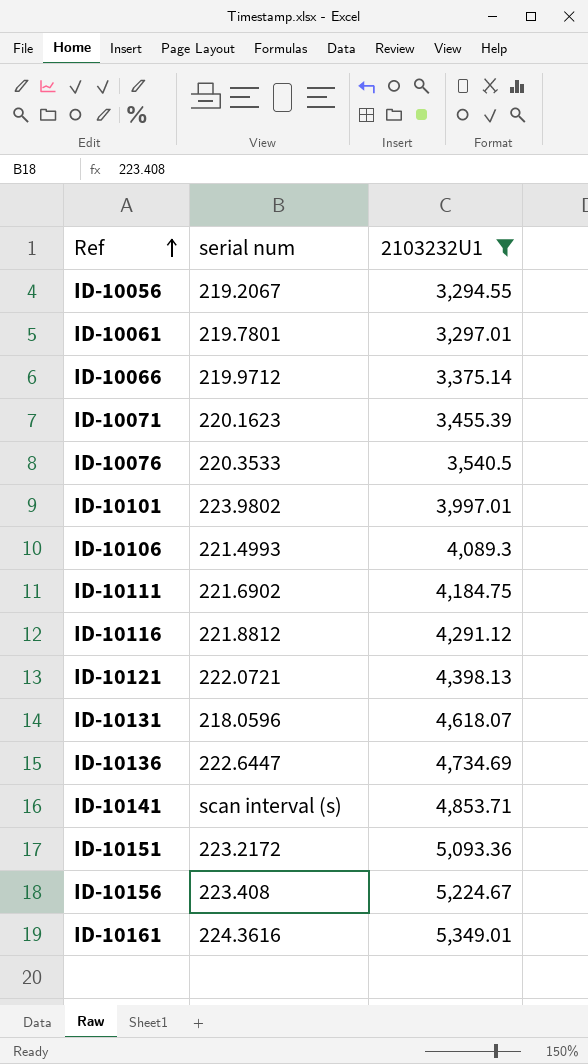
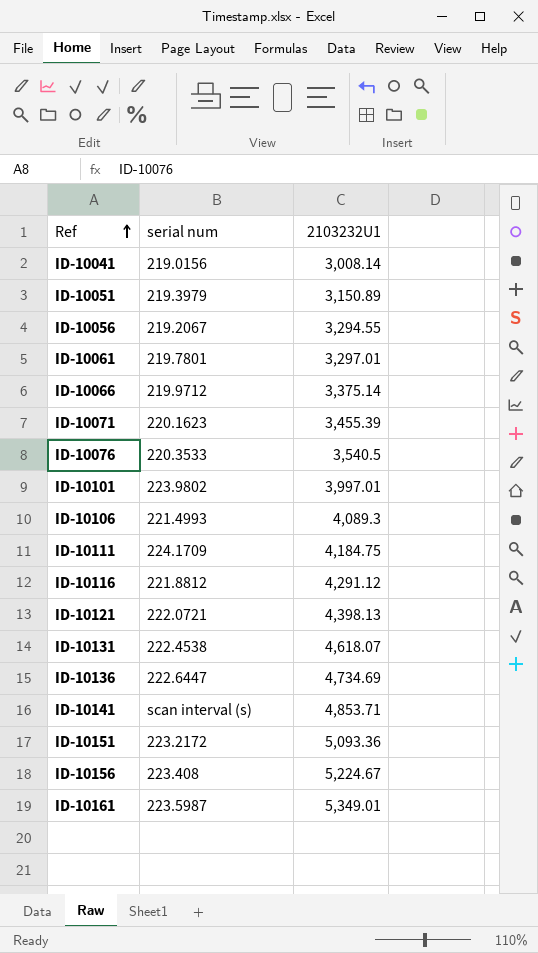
filter: 2103232U1 >= 3,294.55 -> none
ID-10111 | serial num: 221.6902 -> 224.1709
ID-10131 | serial num: 218.0596 -> 222.4538
ID-10161 | serial num: 224.3616 -> 223.5987

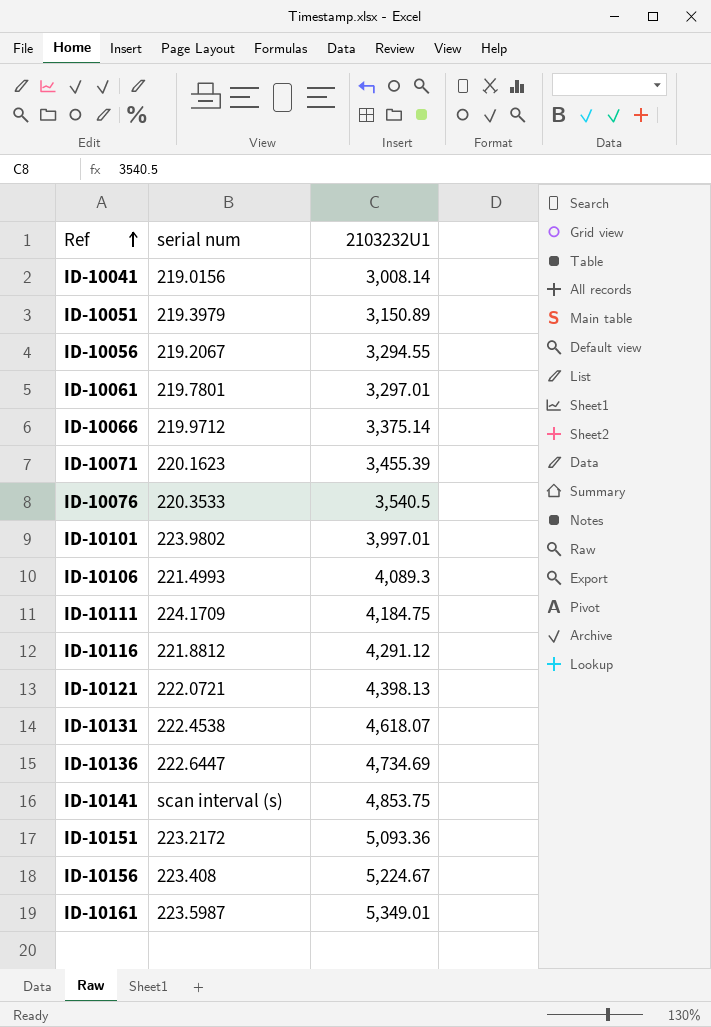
ID-10141 | 2103232U1: 4,853.71 -> 4,853.75

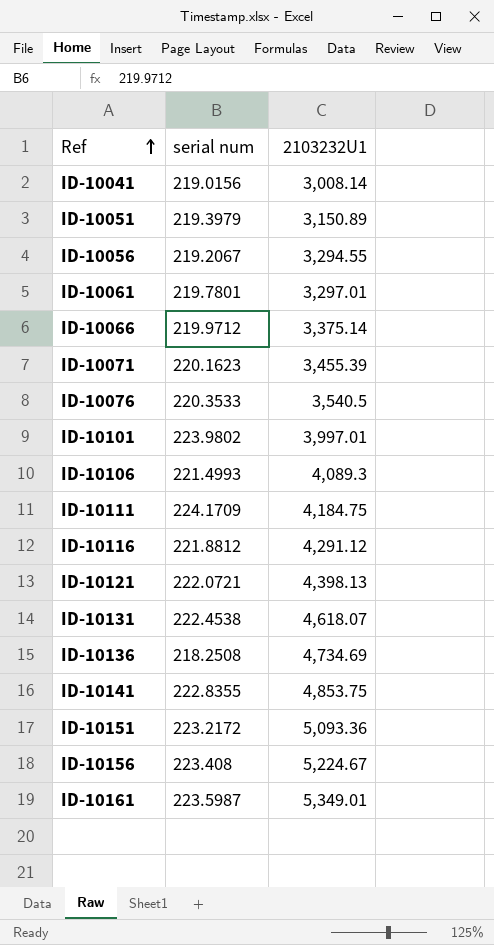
ID-10136 | serial num: 222.6447 -> 218.2508
ID-10141 | serial num: scan interval (s) -> 222.8355

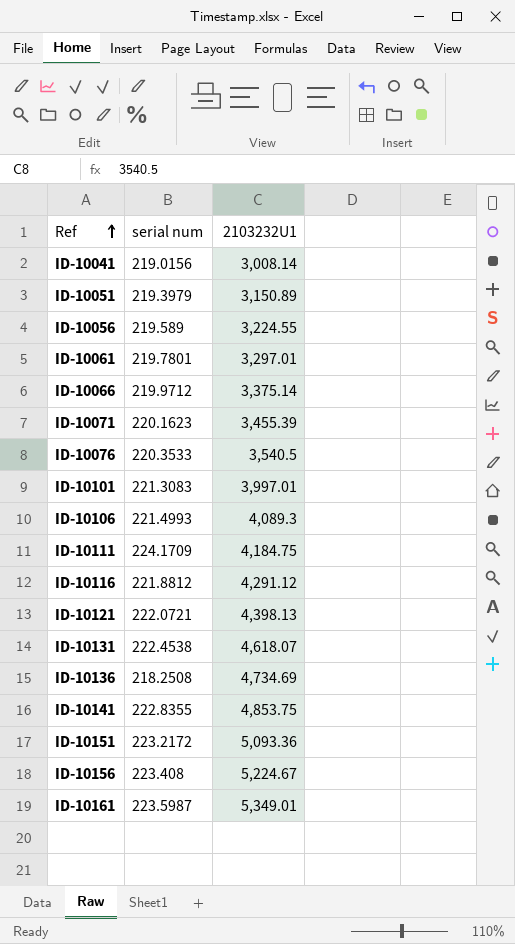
ID-10056 | serial num: 219.2067 -> 219.589
ID-10056 | 2103232U1: 3,294.55 -> 3,224.55
ID-10101 | serial num: 223.9802 -> 221.3083

